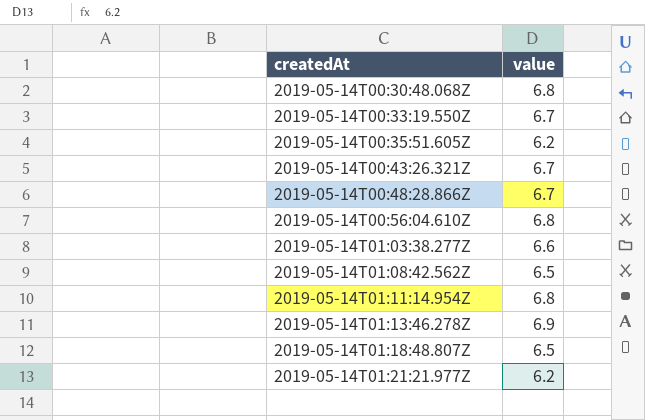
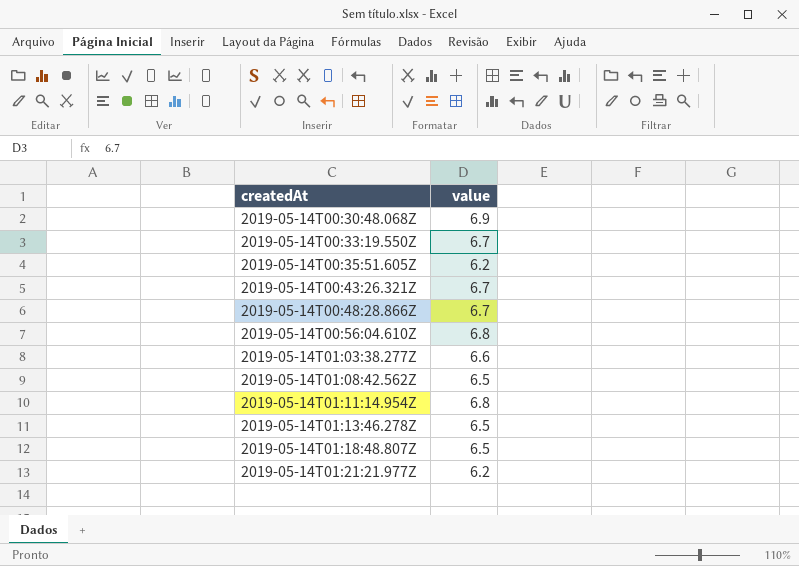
2019-05-14T00:30:48.068Z | value: 6.8 -> 6.9
2019-05-14T01:13:46.278Z | value: 6.9 -> 6.5

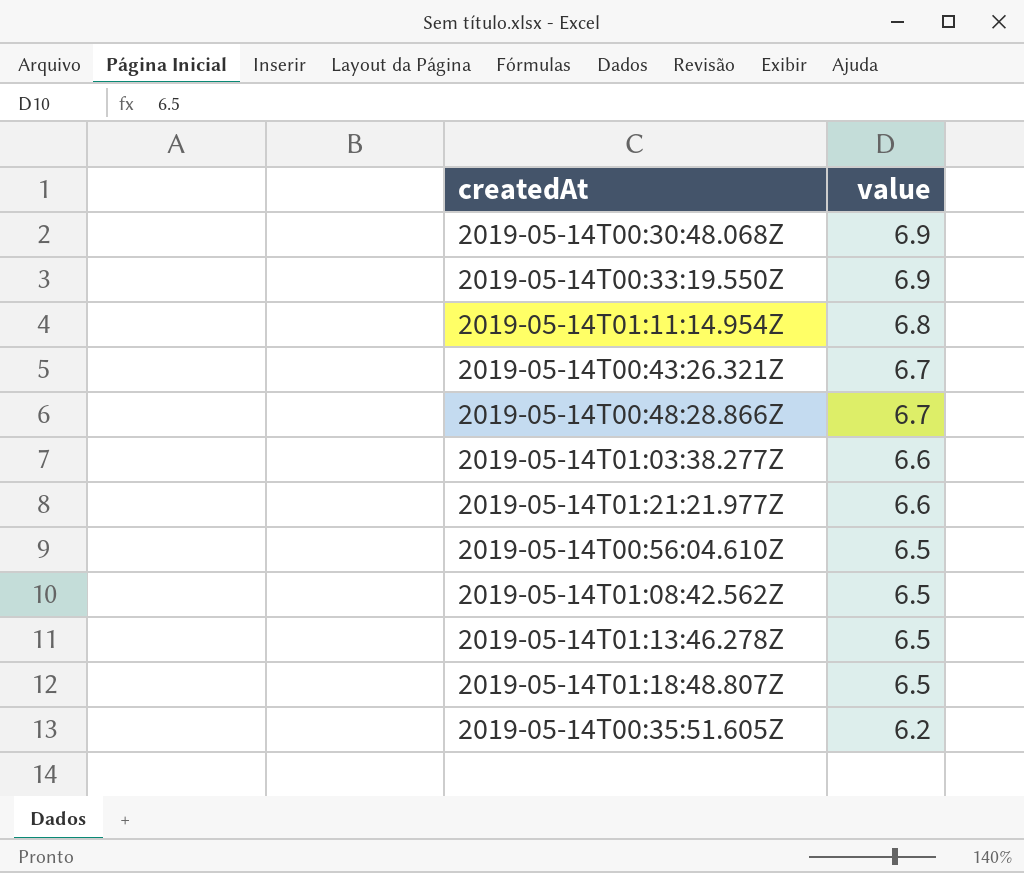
row order: createdAt ascending -> value descending
2019-05-14T00:33:19.550Z | value: 6.7 -> 6.9
2019-05-14T01:21:21.977Z | value: 6.2 -> 6.6
2019-05-14T00:56:04.610Z | value: 6.8 -> 6.5

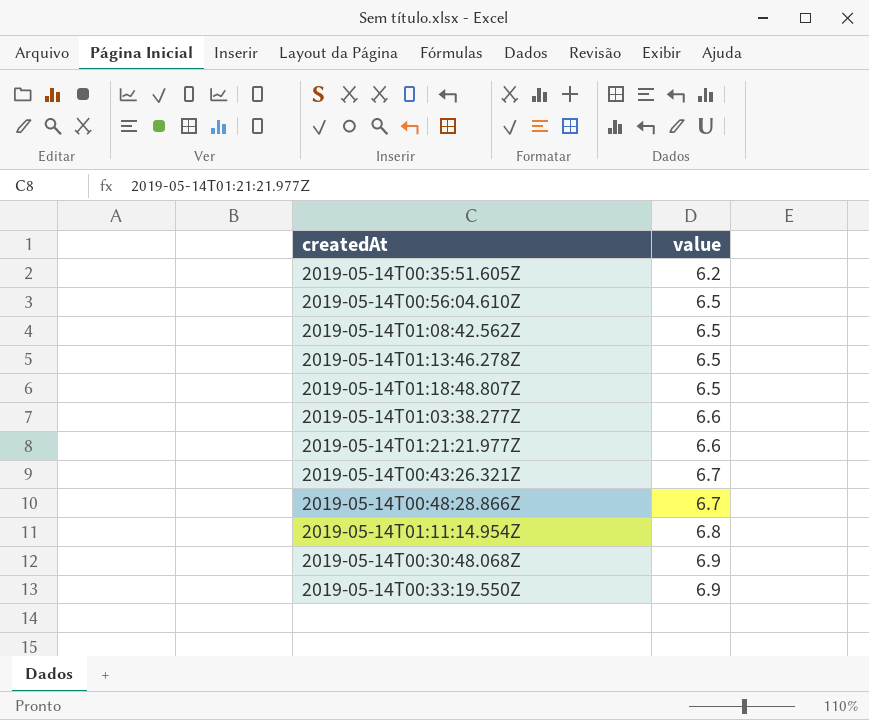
row order: value descending -> value ascending

